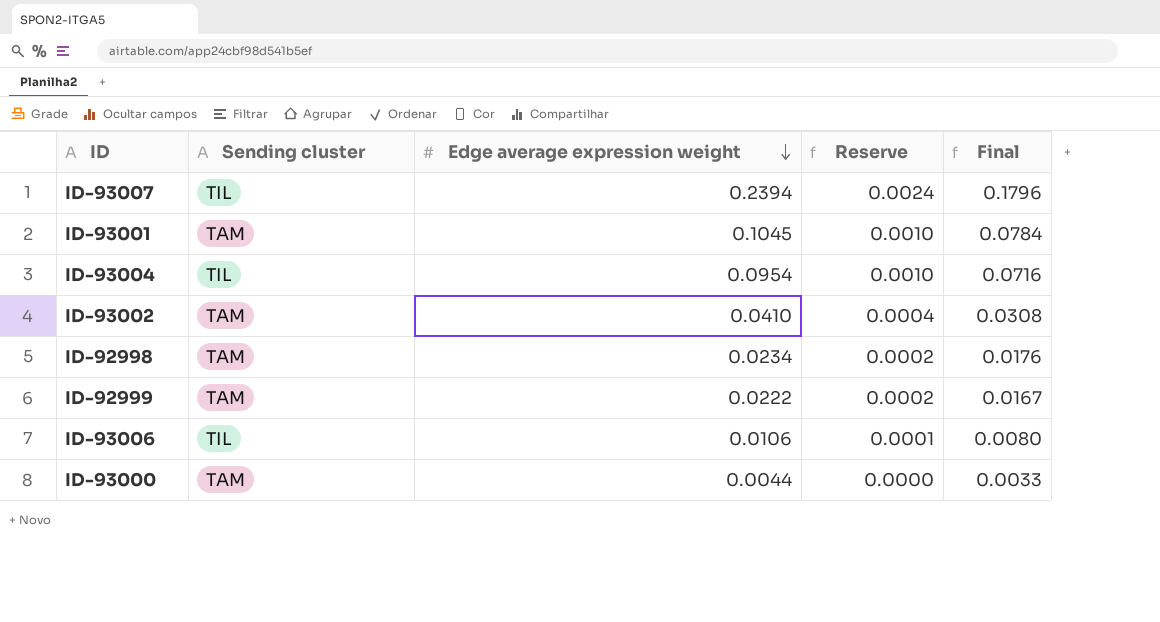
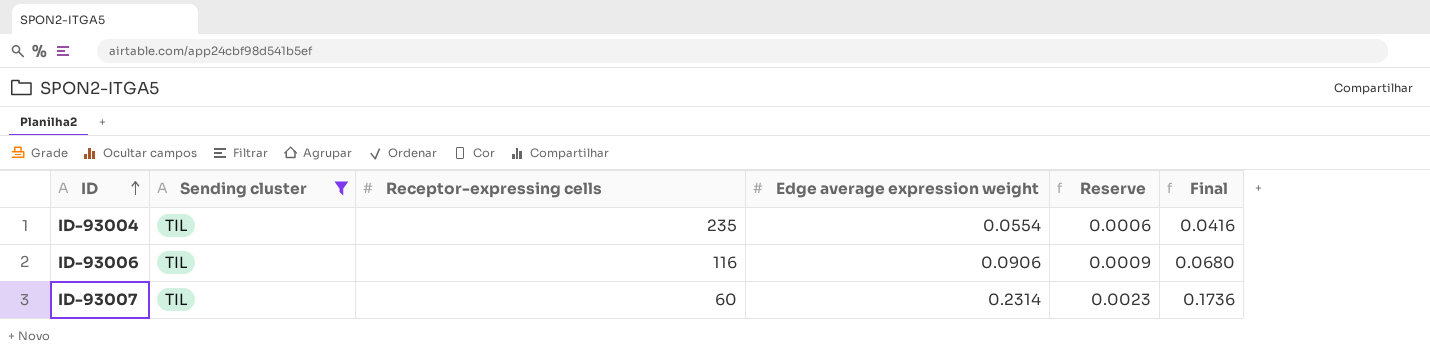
filter: none -> Sending cluster = TIL
row order: Edge average expression weight descending -> ID ascending
column Receptor-expressing cells | position: none -> 3
ID-93004 | Edge average expression weight: 0.0954 -> 0.0554
ID-93004 | Reserve: 0.0010 -> 0.0006
ID-93004 | Final: 0.0716 -> 0.0416
ID-93006 | Edge average expression weight: 0.0106 -> 0.0906
ID-93006 | Reserve: 0.0001 -> 0.0009
ID-93006 | Final: 0.0080 -> 0.0680
ID-93007 | Edge average expression weight: 0.2394 -> 0.2314
ID-93007 | Reserve: 0.0024 -> 0.0023
ID-93007 | Final: 0.1796 -> 0.1736

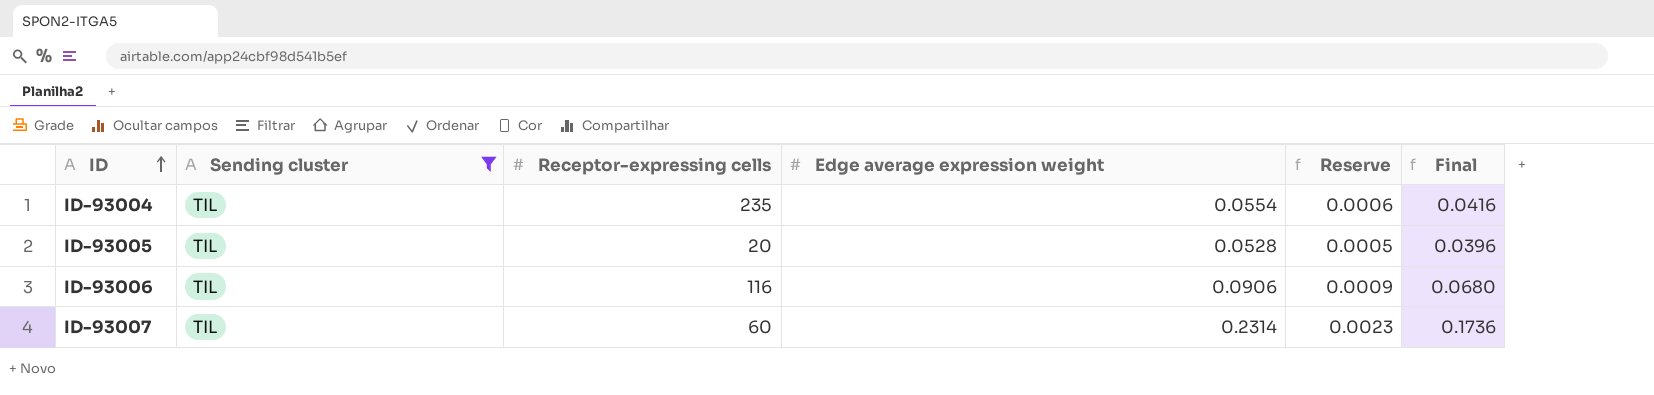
row ID-93005: none -> TIL | 20 | 0.0528 | 0.0005 | 0.0396

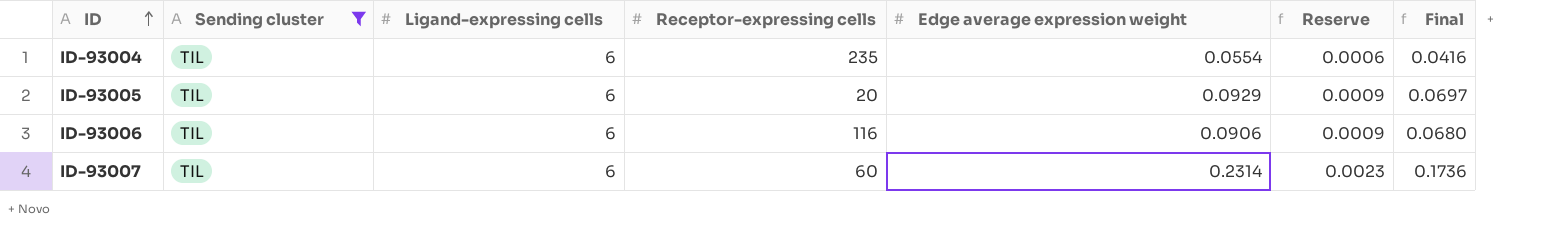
column Ligand-expressing cells | position: none -> 3
ID-93005 | Edge average expression weight: 0.0528 -> 0.0929
ID-93005 | Reserve: 0.0005 -> 0.0009
ID-93005 | Final: 0.0396 -> 0.0697

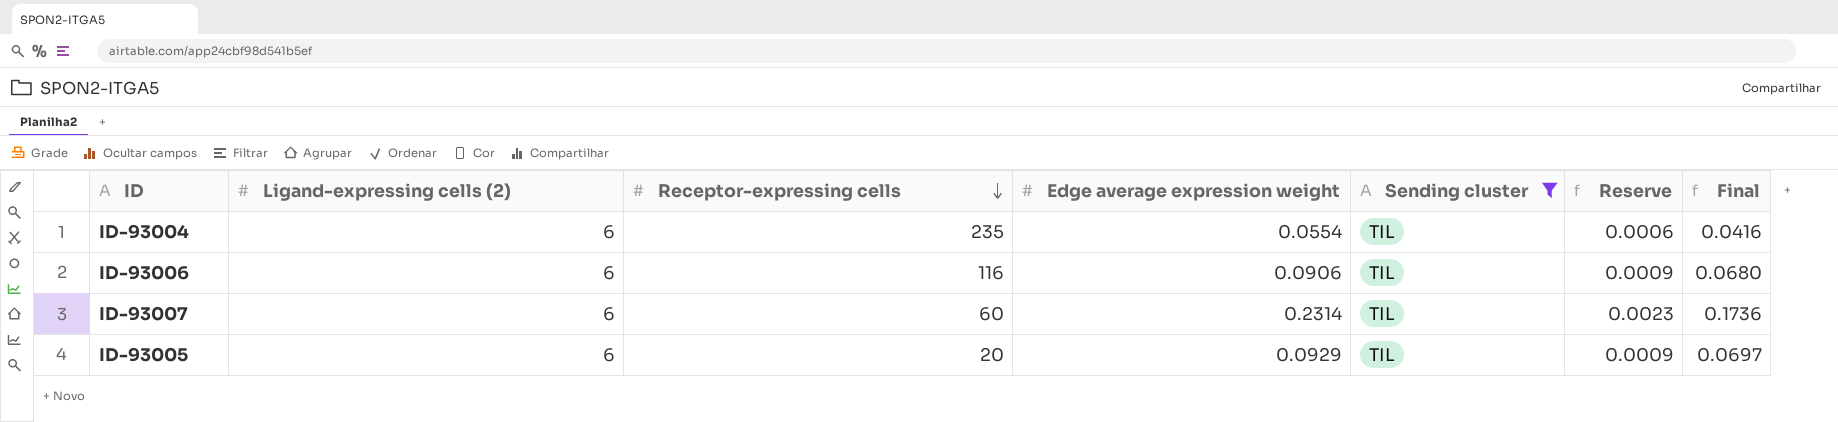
row order: ID ascending -> Receptor-expressing cells descending
column name: Ligand-expressing cells -> Ligand-expressing cells (2)
column Sending cluster | position: 2 -> 5

